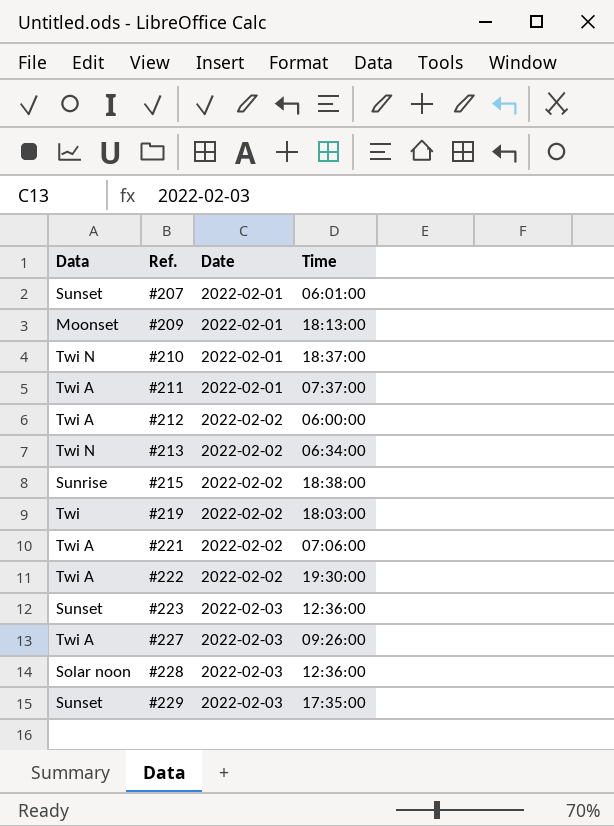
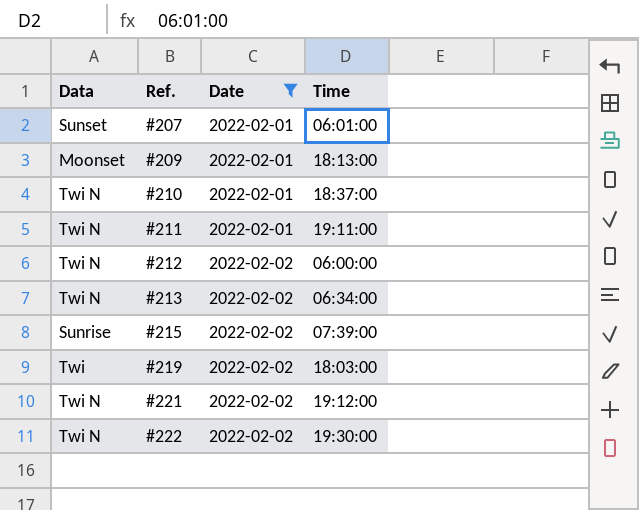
filter: none -> Date != 2022-02-03
#211 | Data: Twi A -> Twi N
#211 | Time: 07:37:00 -> 19:11:00
#212 | Data: Twi A -> Twi N
#215 | Time: 18:38:00 -> 07:39:00
#221 | Data: Twi A -> Twi N
#221 | Time: 07:06:00 -> 19:12:00
#222 | Data: Twi A -> Twi N

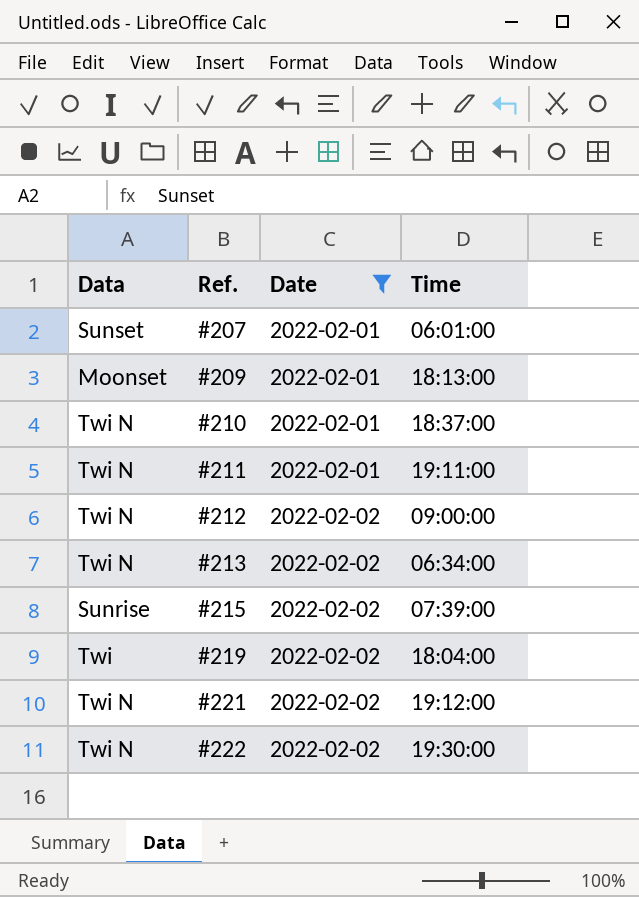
#212 | Time: 06:00:00 -> 09:00:00
#219 | Time: 18:03:00 -> 18:04:00

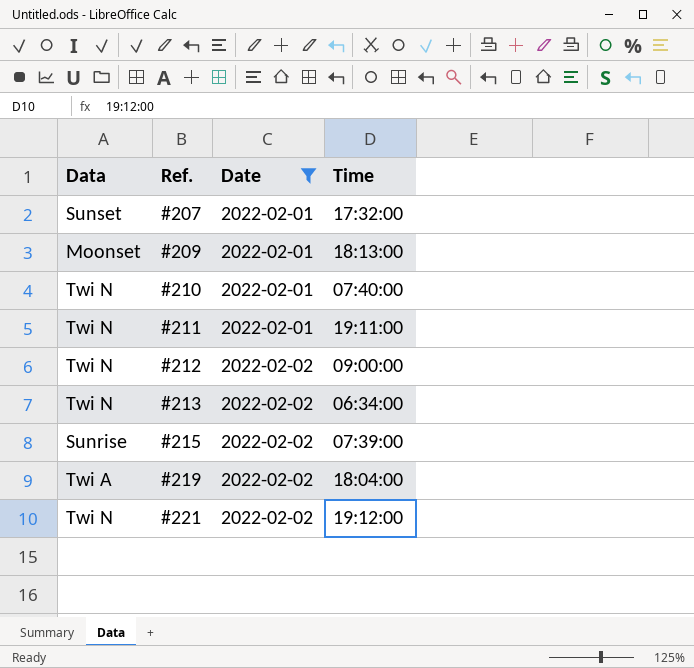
row #222: Twi N | 2022-02-02 | 19:30:00 -> none
#207 | Time: 06:01:00 -> 17:32:00
#210 | Time: 18:37:00 -> 07:40:00
#219 | Data: Twi -> Twi A

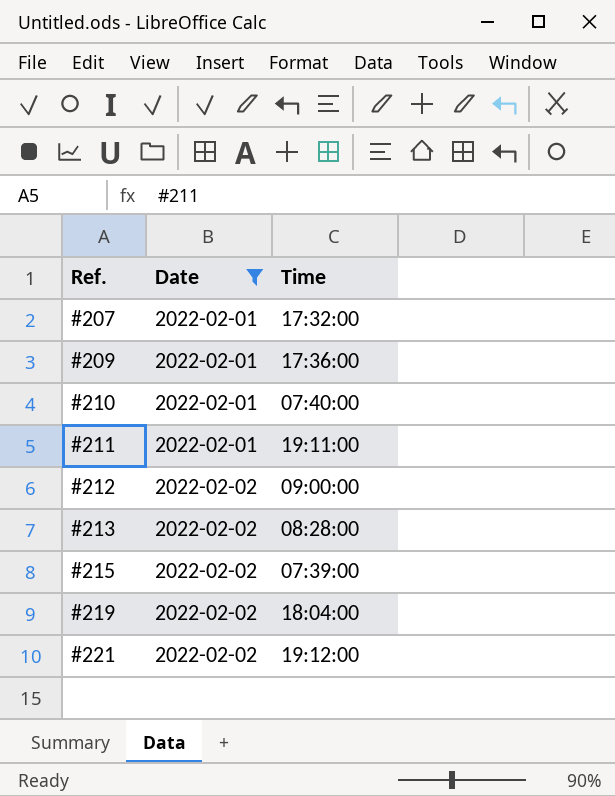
column Data | position: 1 -> none
#209 | Time: 18:13:00 -> 17:36:00
#213 | Time: 06:34:00 -> 08:28:00

